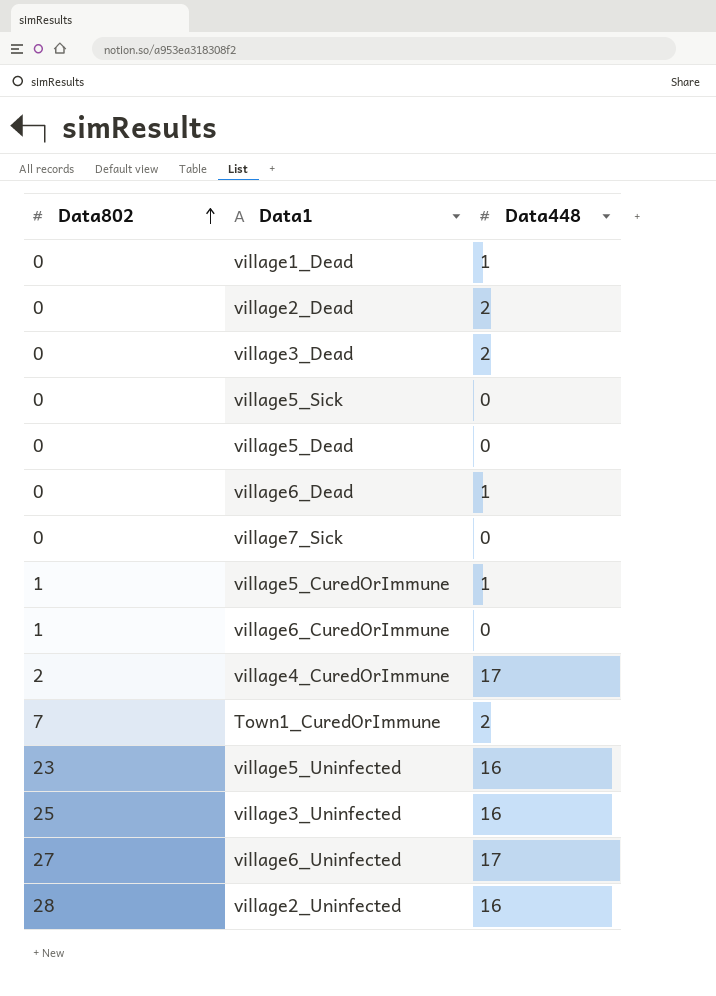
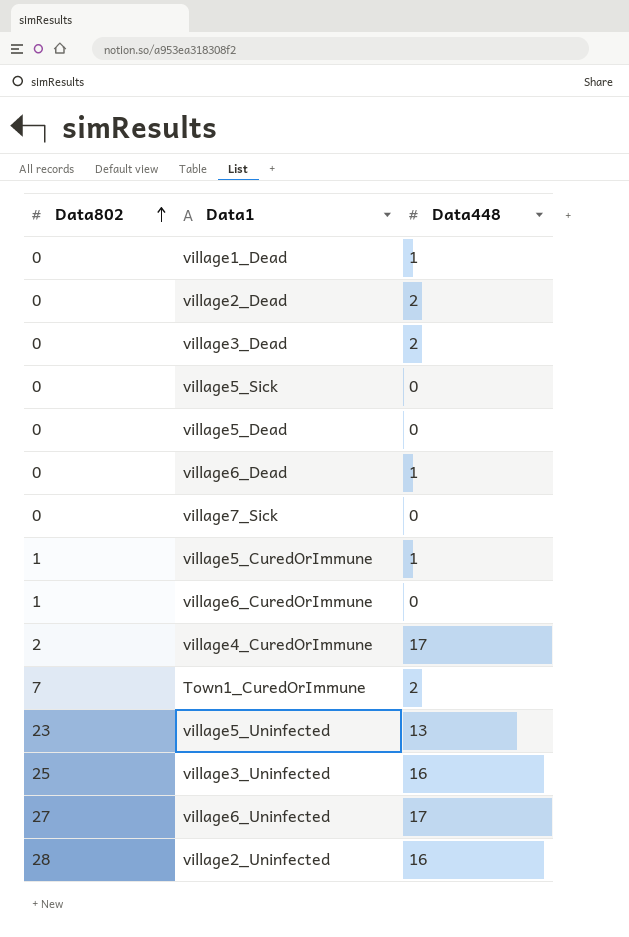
village5_Uninfected | Data448: 16 -> 13

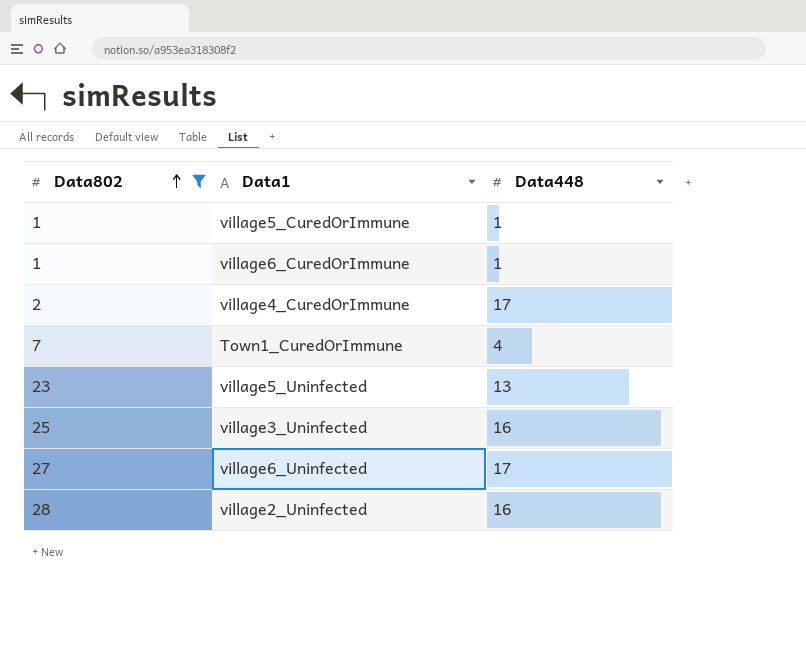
filter: none -> Data802 != 0
village6_CuredOrImmune | Data448: 0 -> 1
Town1_CuredOrImmune | Data448: 2 -> 4

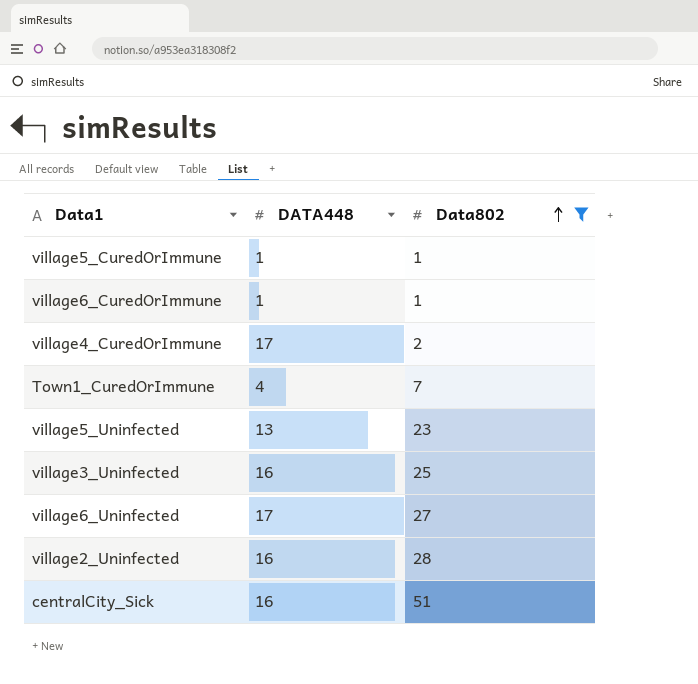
column name: Data448 -> DATA448
column Data802 | position: 1 -> 3
row centralCity_Sick: none -> 16 | 51

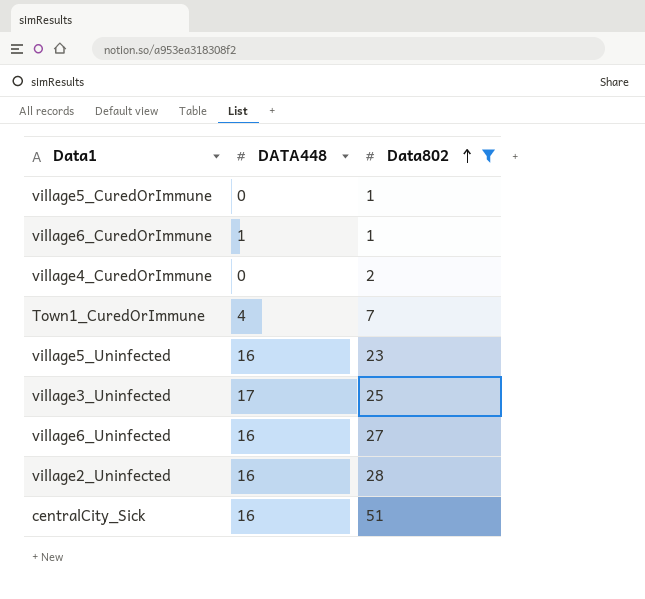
village5_CuredOrImmune | DATA448: 1 -> 0
village4_CuredOrImmune | DATA448: 17 -> 0
village5_Uninfected | DATA448: 13 -> 16
village3_Uninfected | DATA448: 16 -> 17
village6_Uninfected | DATA448: 17 -> 16

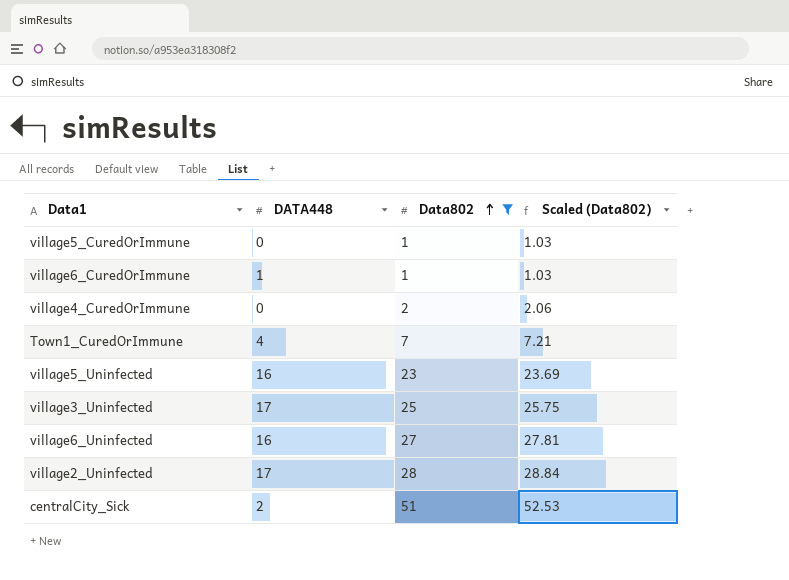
column Scaled (Data802) | formula: none -> [Data802] * 1.03
village2_Uninfected | DATA448: 16 -> 17
centralCity_Sick | DATA448: 16 -> 2

